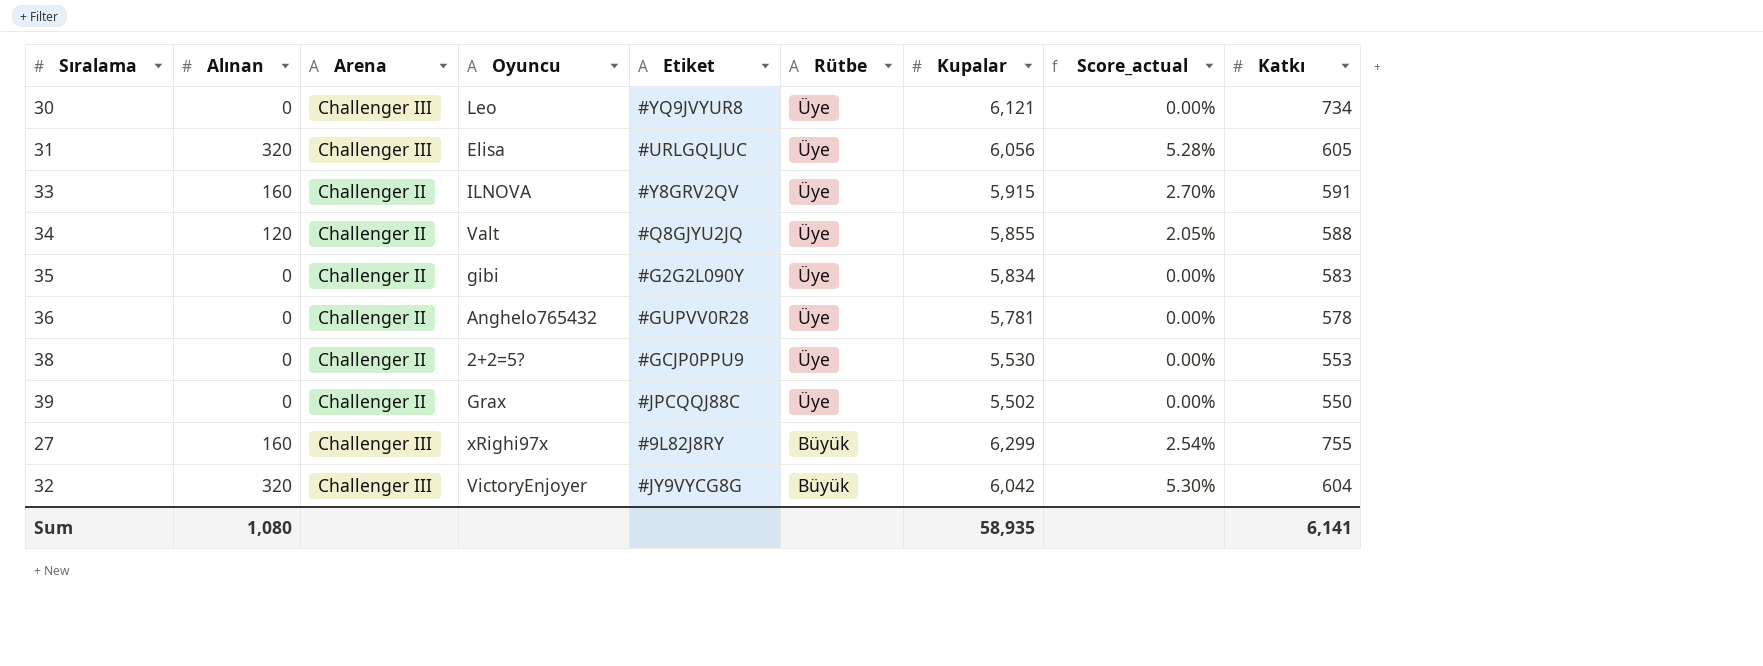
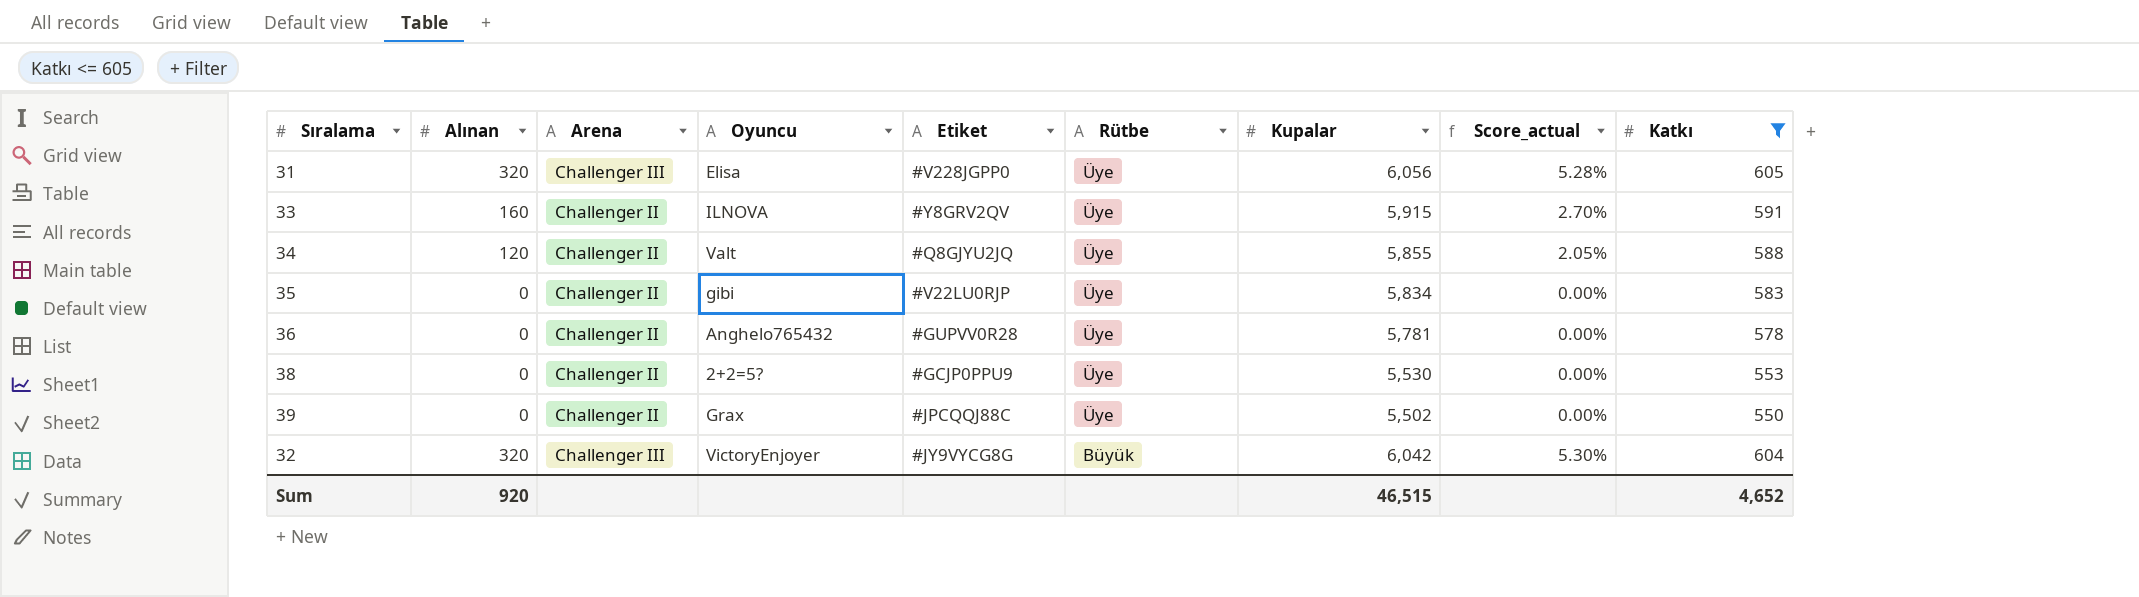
filter: none -> Katkı <= 605
31 | Etiket: #URLGQLJUC -> #V228JGPP0
35 | Etiket: #G2G2L090Y -> #V22LU0RJP
Sum | Alınan: 1,080 -> 920
Sum | Kupalar: 58,935 -> 46,515
Sum | Katkı: 6,141 -> 4,652

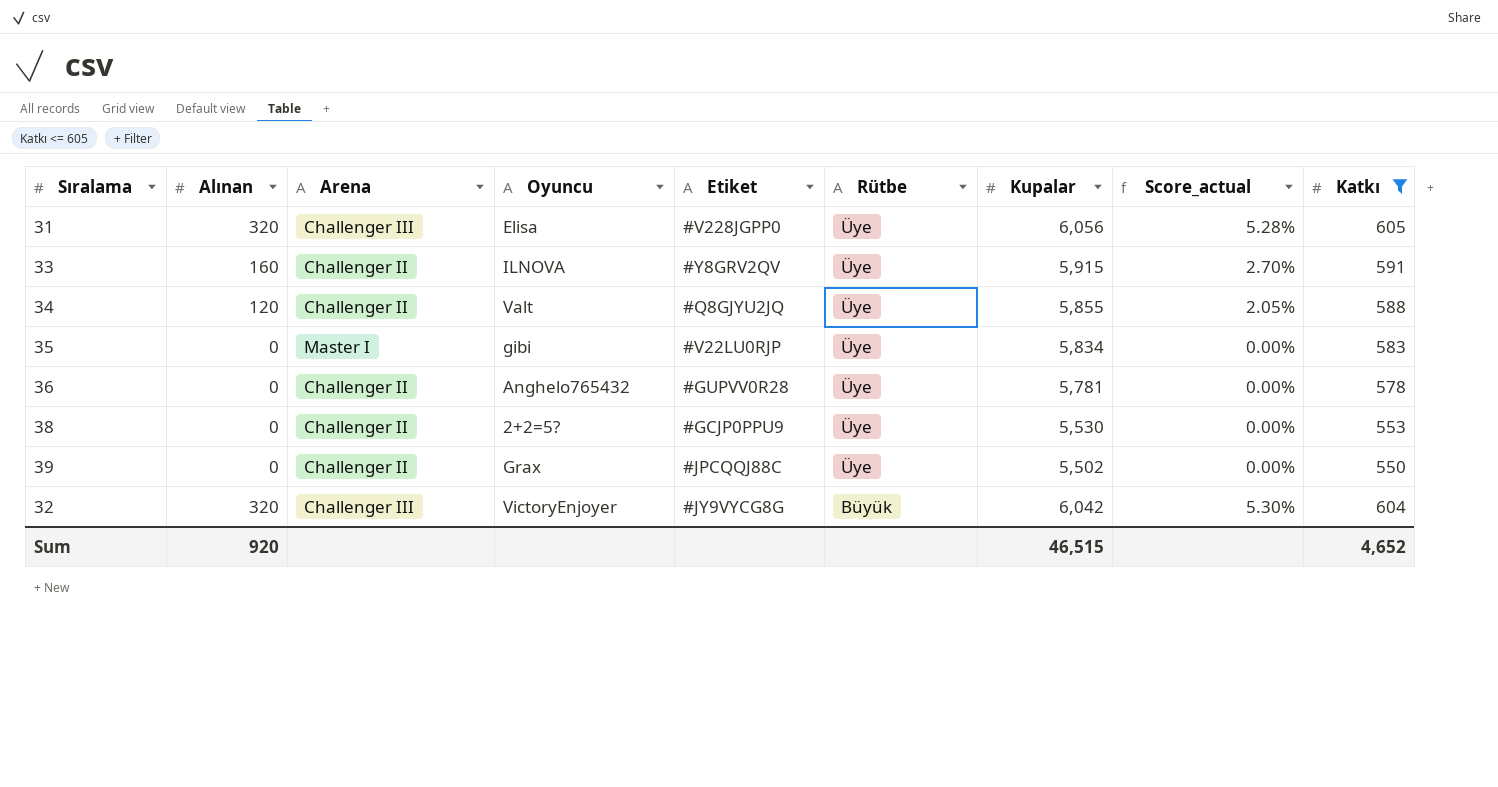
35 | Arena: Challenger II -> Master I

